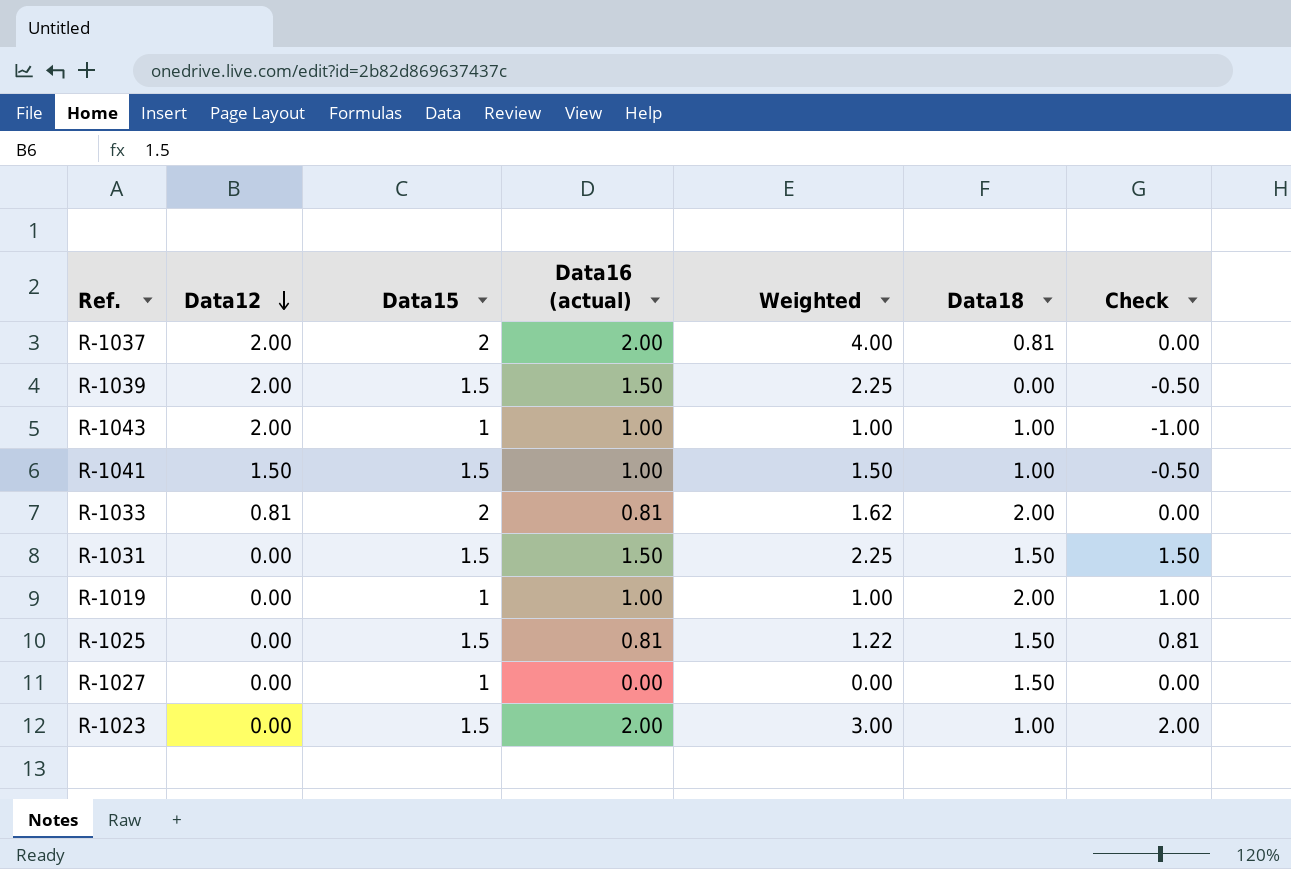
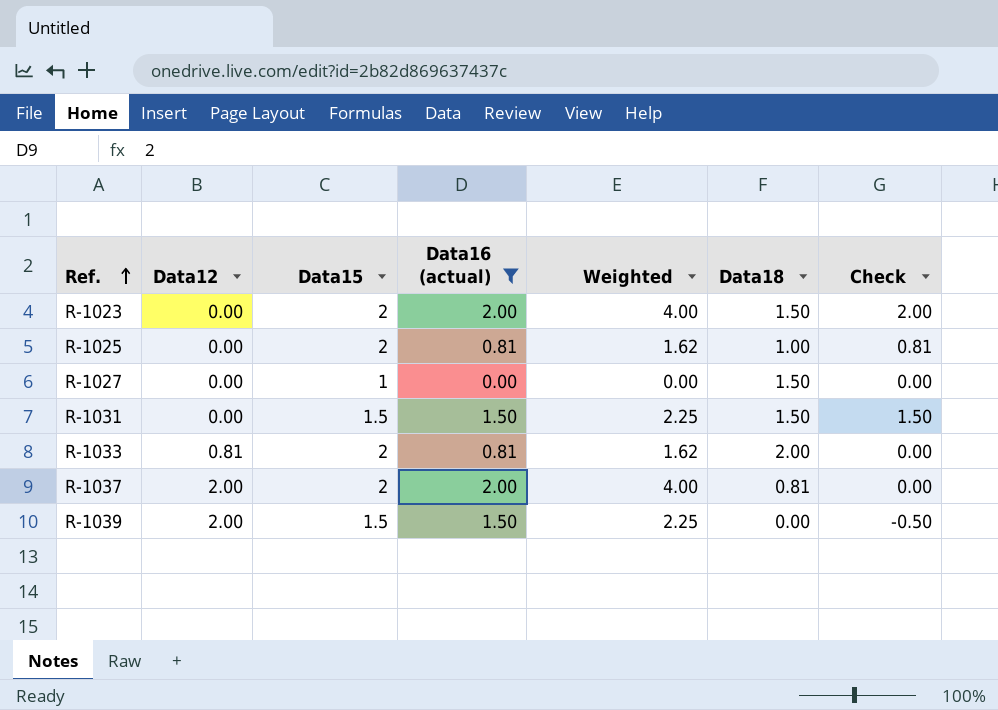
filter: none -> Data16 (actual) != 1.00
row order: Data12 descending -> Ref. ascending
R-1023 | Data15: 1.5 -> 2
R-1023 | Weighted: 3.00 -> 4.00
R-1023 | Data18: 1.00 -> 1.50
R-1025 | Data15: 1.5 -> 2
R-1025 | Weighted: 1.22 -> 1.62
R-1025 | Data18: 1.50 -> 1.00

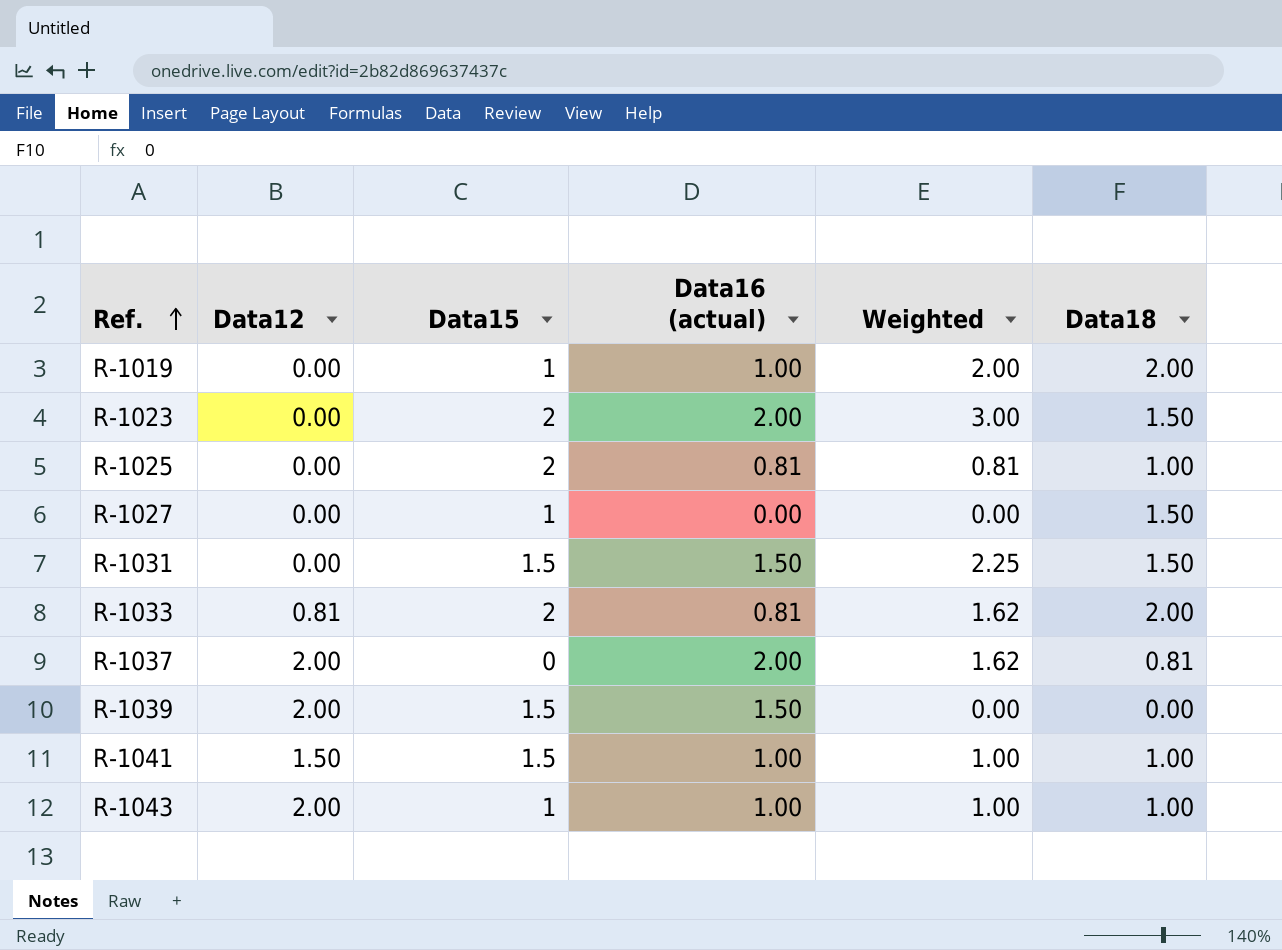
filter: Data16 (actual) != 1.00 -> none
column Check | formula: [Data16 (actual)] - [Data12] -> none
column Weighted | formula: [Data15] * [Data16 (actual)] -> [Data16 (actual)] * [Data18]
R-1037 | Data15: 2 -> 0

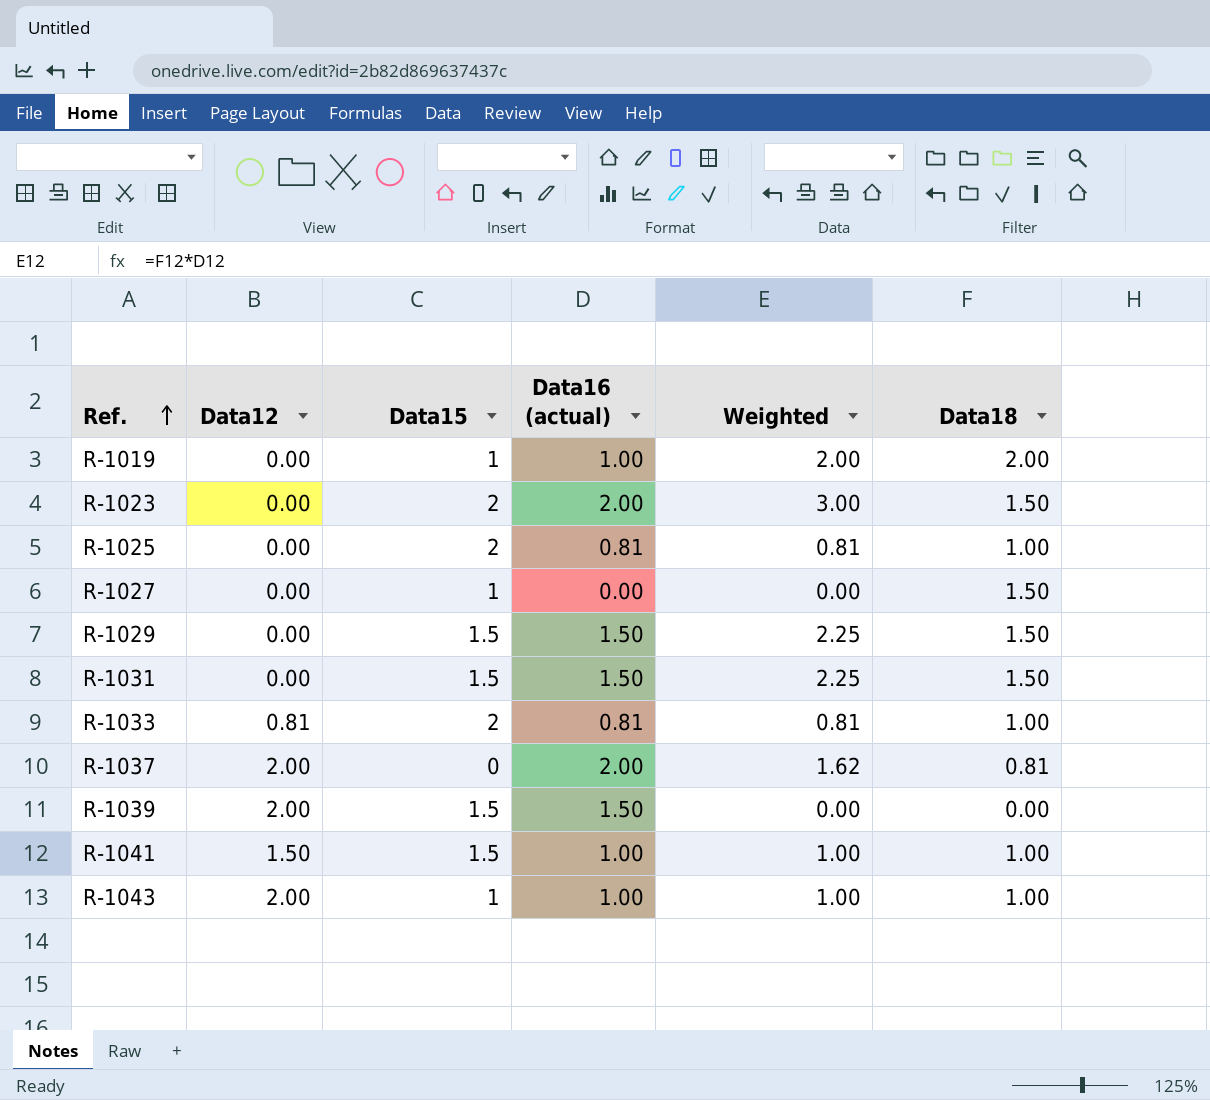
row R-1029: none -> 0.00 | 1.5 | 1.50 | 2.25 | 1.50
R-1033 | Weighted: 1.62 -> 0.81
R-1033 | Data18: 2.00 -> 1.00

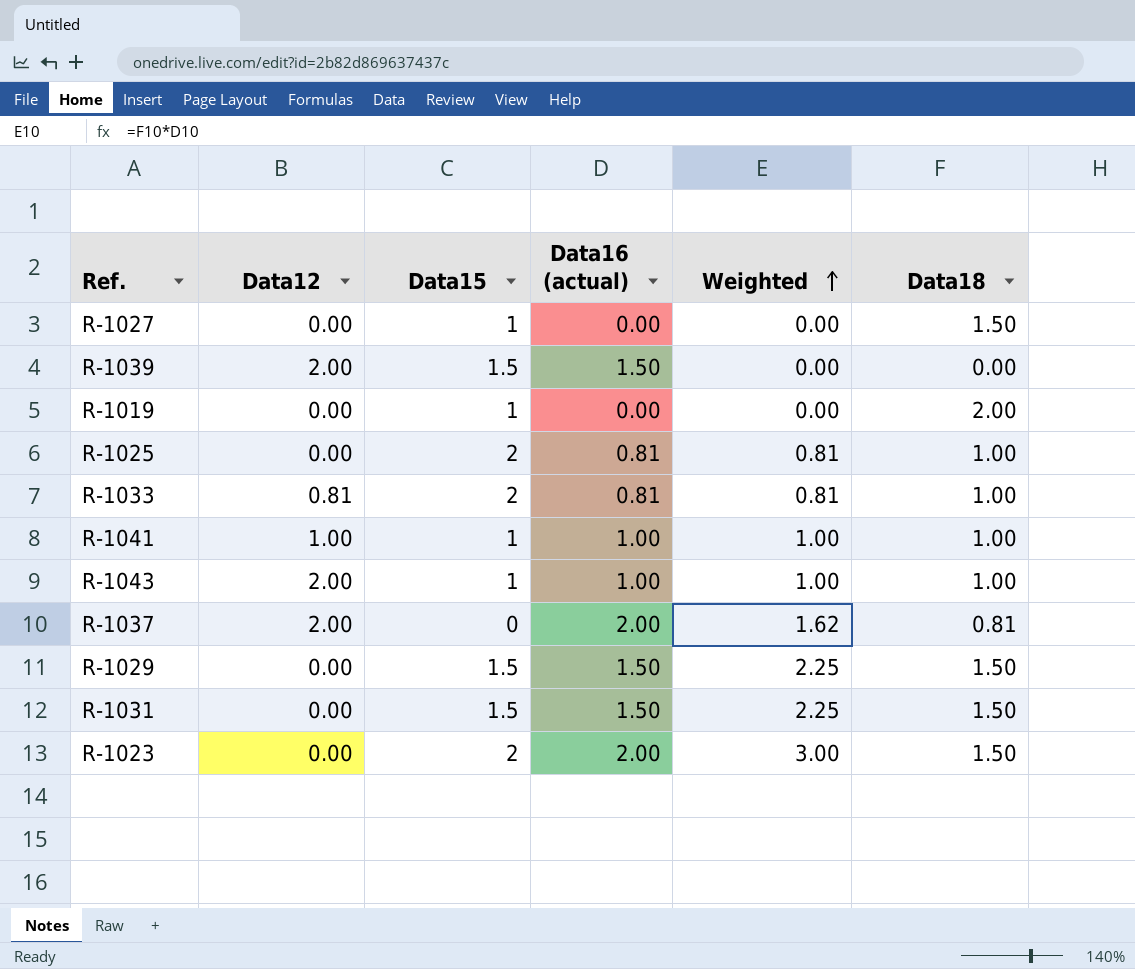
row order: Ref. ascending -> Weighted ascending
R-1019 | Data16 (actual): 1.00 -> 0.00
R-1019 | Weighted: 2.00 -> 0.00
R-1041 | Data12: 1.50 -> 1.00
R-1041 | Data15: 1.5 -> 1

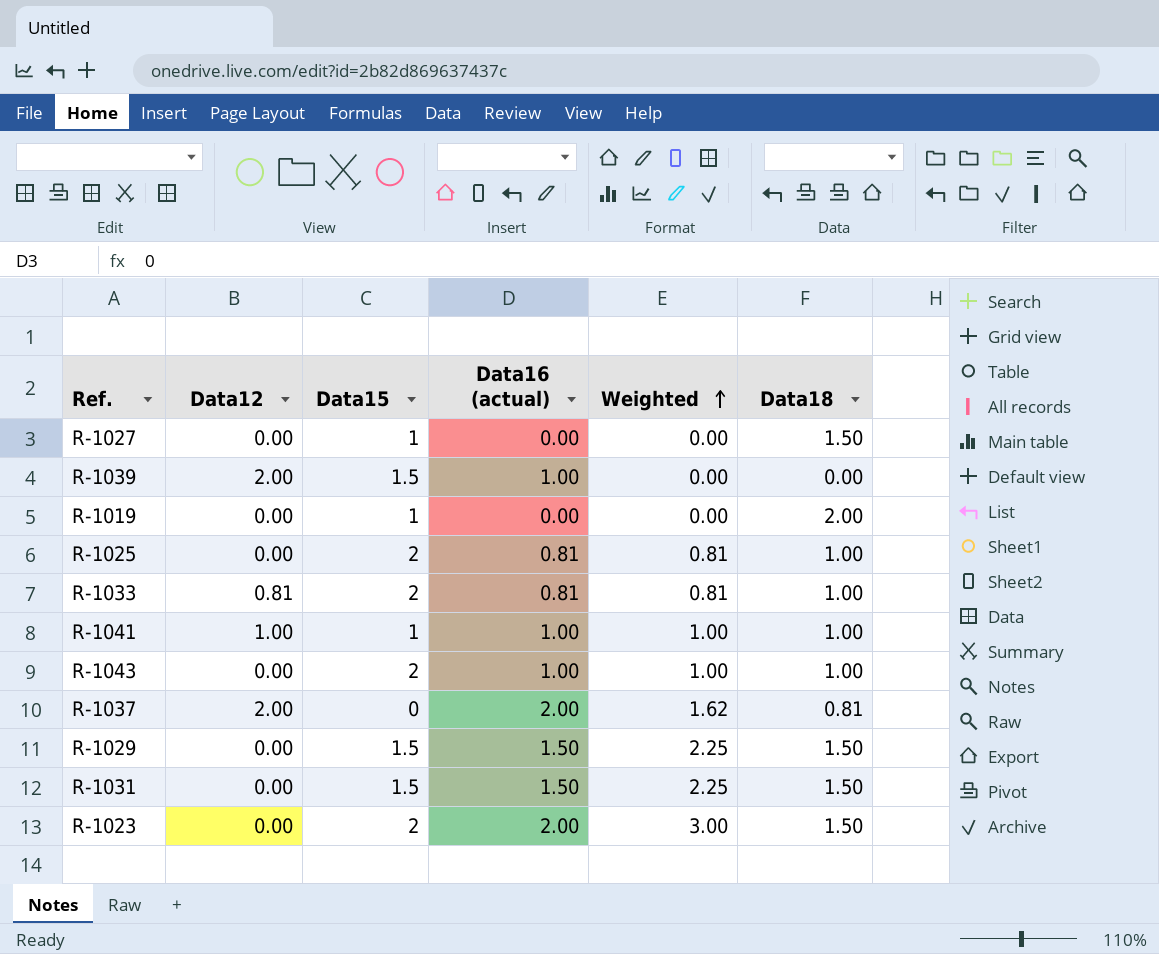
R-1039 | Data16 (actual): 1.50 -> 1.00
R-1043 | Data12: 2.00 -> 0.00
R-1043 | Data15: 1 -> 2

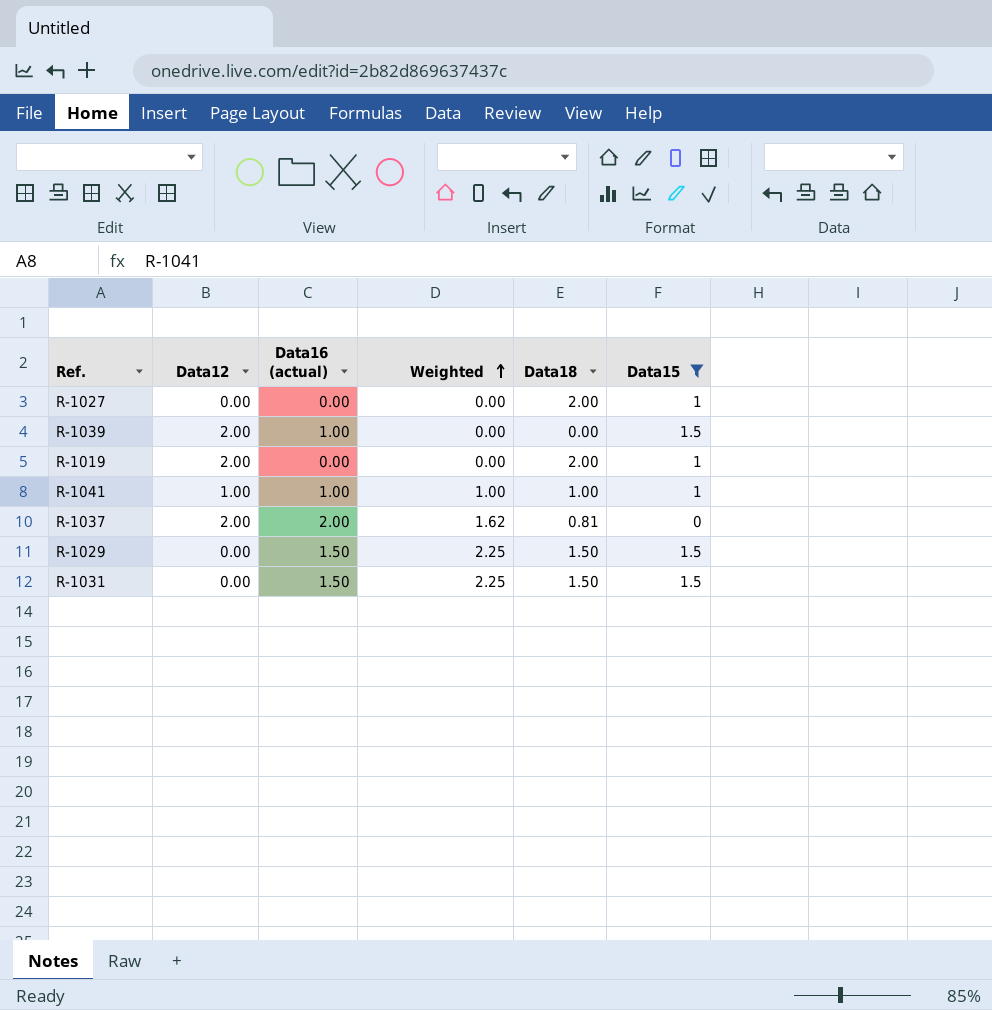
filter: none -> Data15 != 2
column Data15 | position: 3 -> 6
R-1027 | Data18: 1.50 -> 2.00
R-1019 | Data12: 0.00 -> 2.00

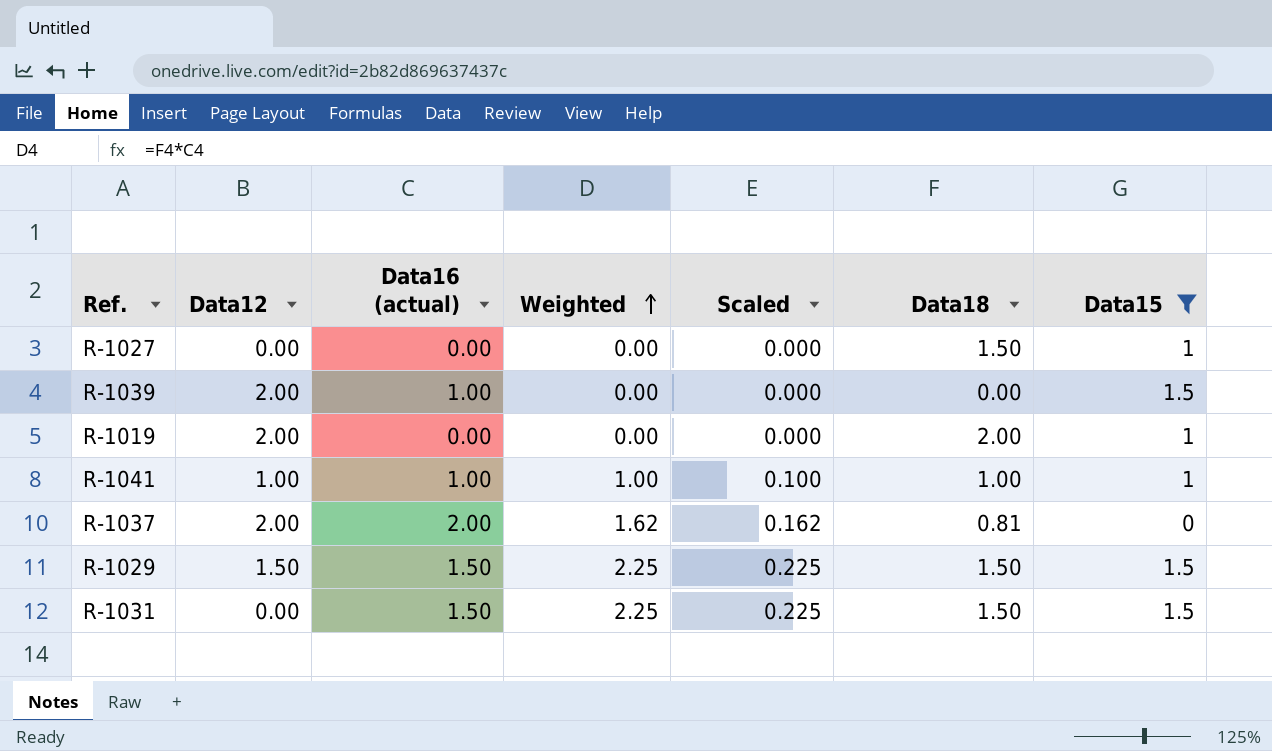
column Scaled | formula: none -> [Weighted] * 0.1
R-1027 | Data18: 2.00 -> 1.50
R-1029 | Data12: 0.00 -> 1.50

